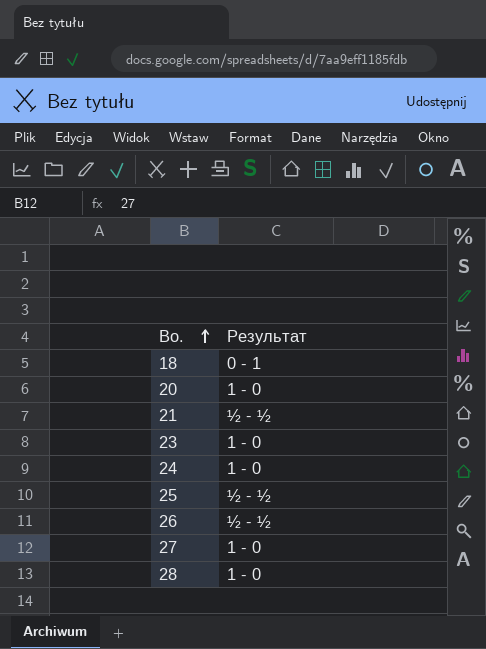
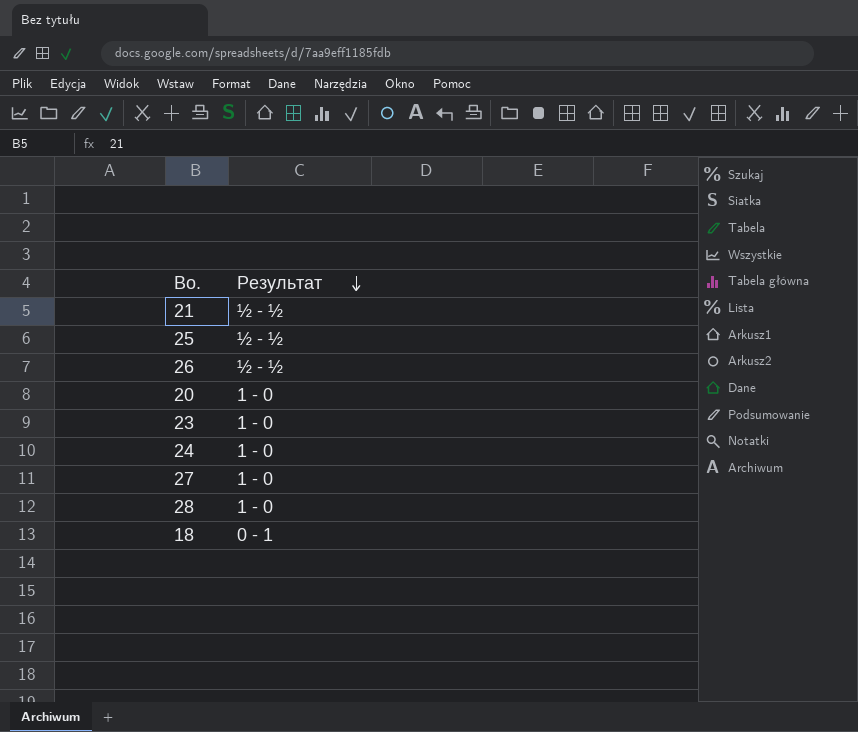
row order: Bo. ascending -> Результат descending

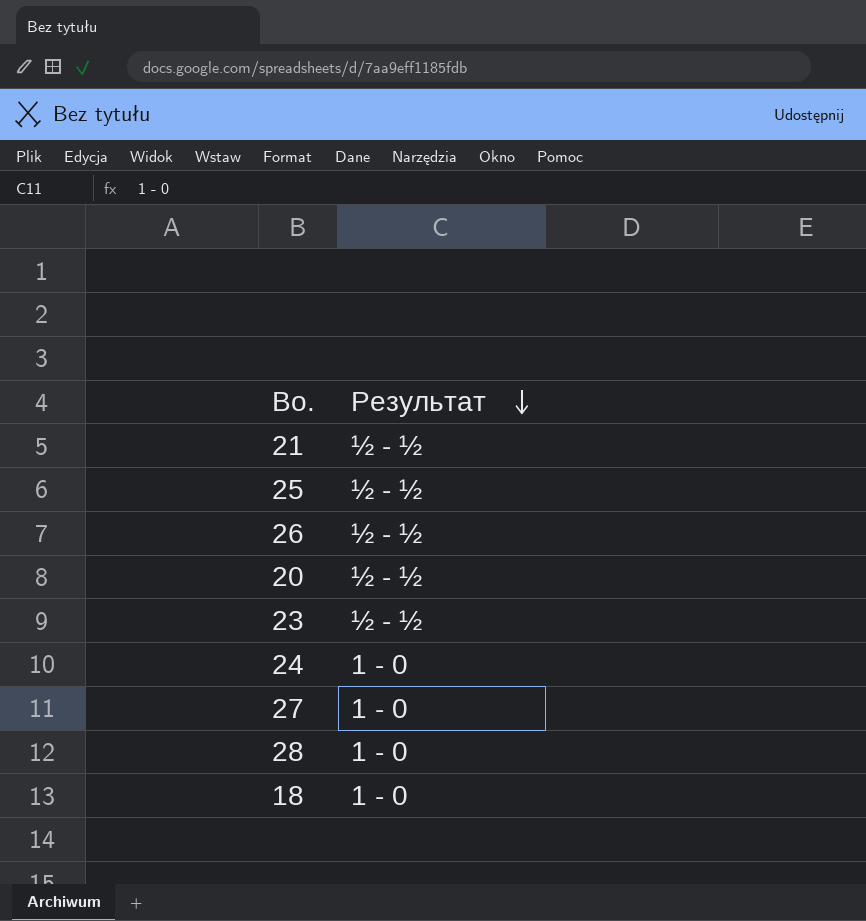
20 | Результат: 1 - 0 -> ½ - ½
23 | Результат: 1 - 0 -> ½ - ½
18 | Результат: 0 - 1 -> 1 - 0

